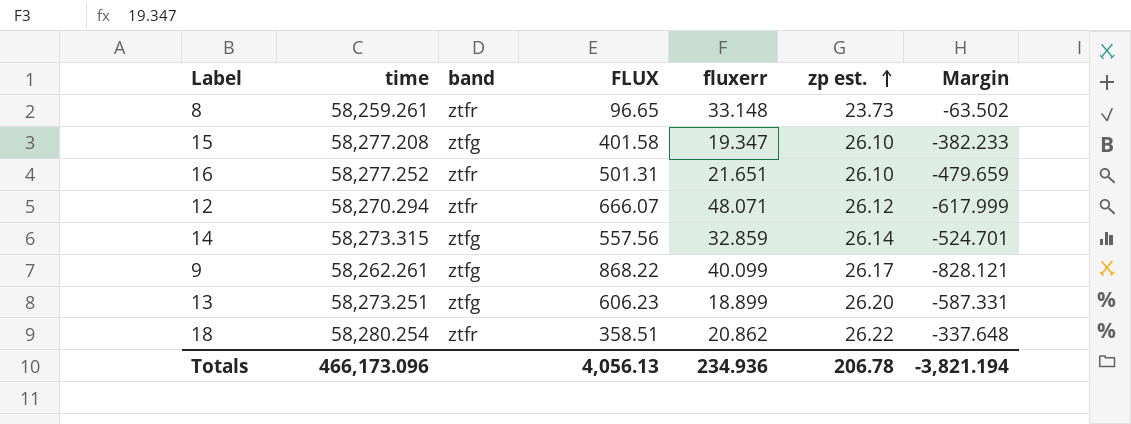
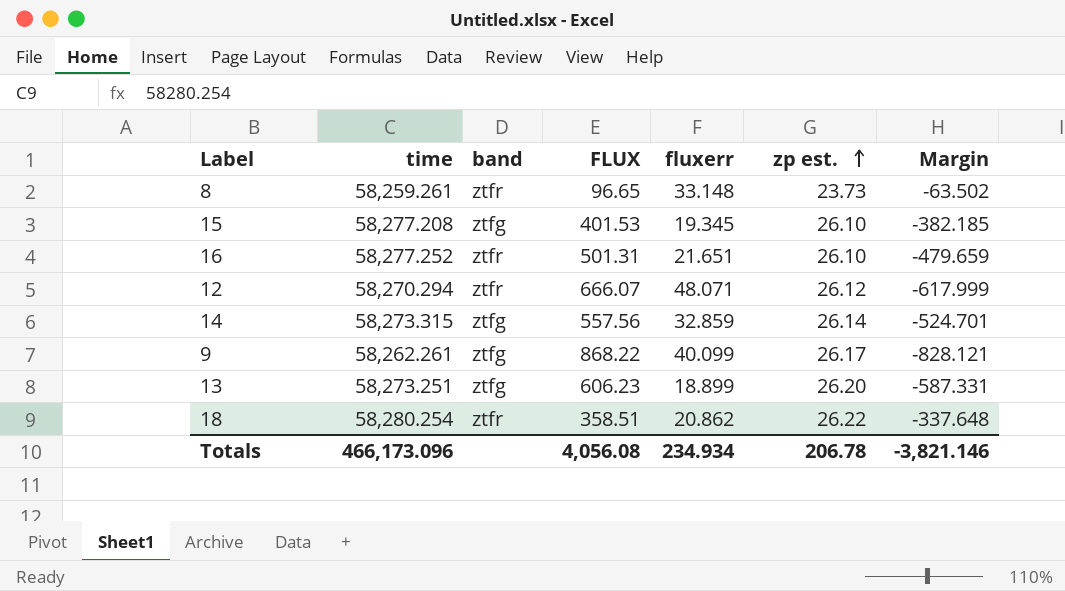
15 | FLUX: 401.58 -> 401.53
15 | fluxerr: 19.347 -> 19.345
15 | Margin: -382.233 -> -382.185
Totals | FLUX: 4,056.13 -> 4,056.08
Totals | fluxerr: 234.936 -> 234.934
Totals | Margin: -3,821.194 -> -3,821.146

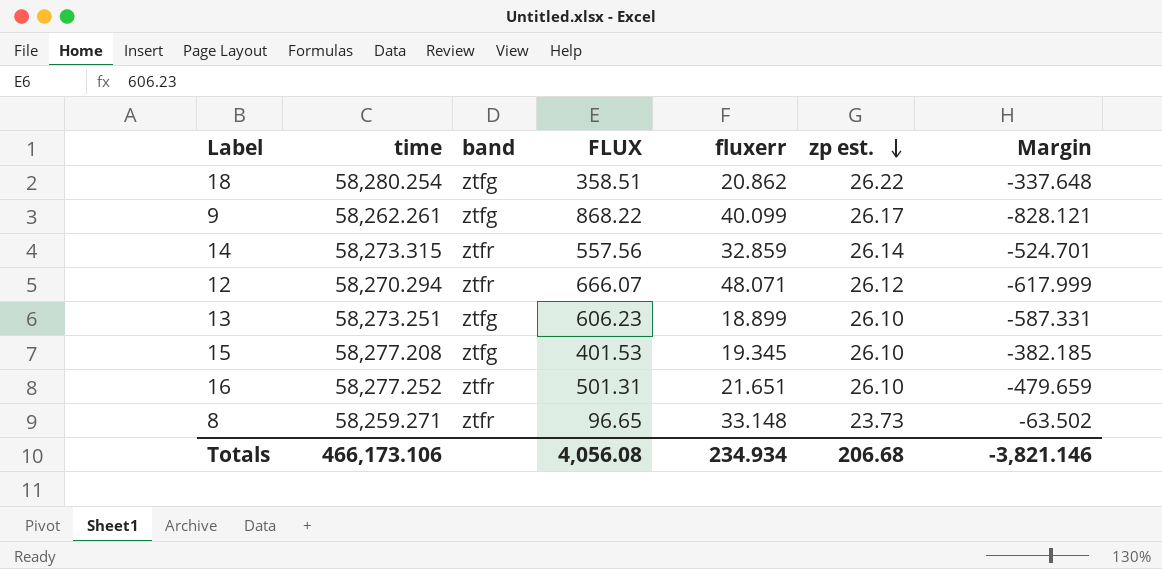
row order: zp est. ascending -> zp est. descending
18 | band: ztfr -> ztfg
14 | band: ztfg -> ztfr
13 | zp est.: 26.20 -> 26.10
8 | time: 58,259.261 -> 58,259.271
Totals | time: 466,173.096 -> 466,173.106
Totals | zp est.: 206.78 -> 206.68

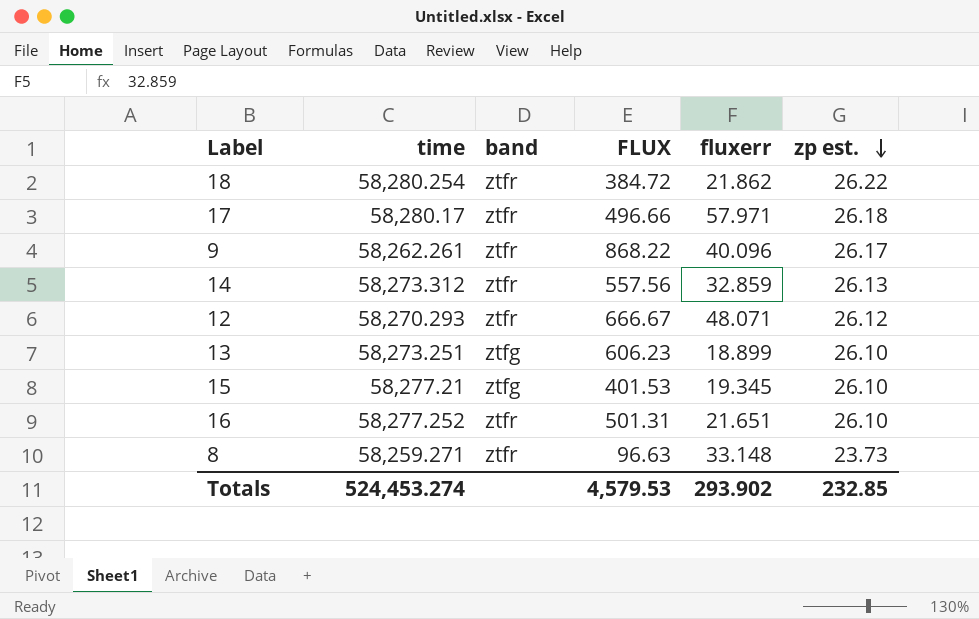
column Margin | formula: [fluxerr] - [FLUX] -> none
18 | band: ztfg -> ztfr
18 | FLUX: 358.51 -> 384.72
18 | fluxerr: 20.862 -> 21.862
row 17: none -> 58,280.17 | ztfr | 496.66 | 57.971 | 26.18
9 | band: ztfg -> ztfr
9 | fluxerr: 40.099 -> 40.096
14 | time: 58,273.315 -> 58,273.312
14 | zp est.: 26.14 -> 26.13
12 | time: 58,270.294 -> 58,270.293
12 | FLUX: 666.07 -> 666.67
15 | time: 58,277.208 -> 58,277.21
8 | FLUX: 96.65 -> 96.63
Totals | time: 466,173.106 -> 524,453.274
Totals | FLUX: 4,056.08 -> 4,579.53
Totals | fluxerr: 234.934 -> 293.902
Totals | zp est.: 206.68 -> 232.85

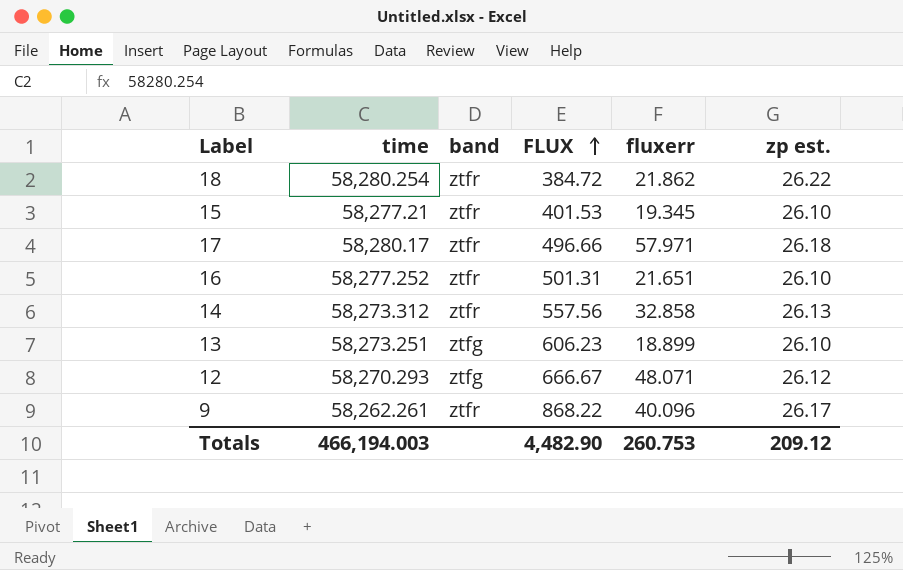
row order: zp est. descending -> FLUX ascending
row 8: 58,259.271 | ztfr | 96.63 | 33.148 | 23.73 -> none
15 | band: ztfg -> ztfr
14 | fluxerr: 32.859 -> 32.858
12 | band: ztfr -> ztfg
Totals | time: 524,453.274 -> 466,194.003
Totals | FLUX: 4,579.53 -> 4,482.90
Totals | fluxerr: 293.902 -> 260.753
Totals | zp est.: 232.85 -> 209.12

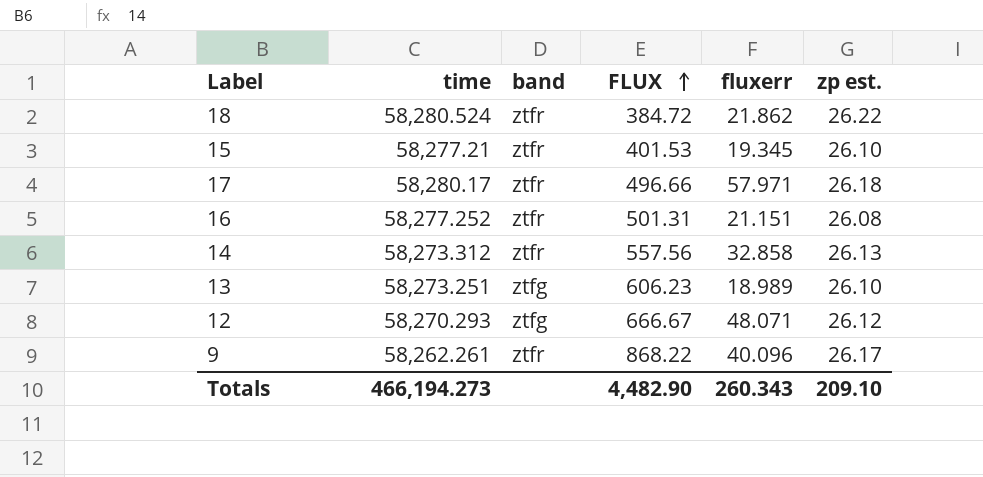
18 | time: 58,280.254 -> 58,280.524
16 | fluxerr: 21.651 -> 21.151
16 | zp est.: 26.10 -> 26.08
13 | fluxerr: 18.899 -> 18.989
Totals | time: 466,194.003 -> 466,194.273
Totals | fluxerr: 260.753 -> 260.343
Totals | zp est.: 209.12 -> 209.10

